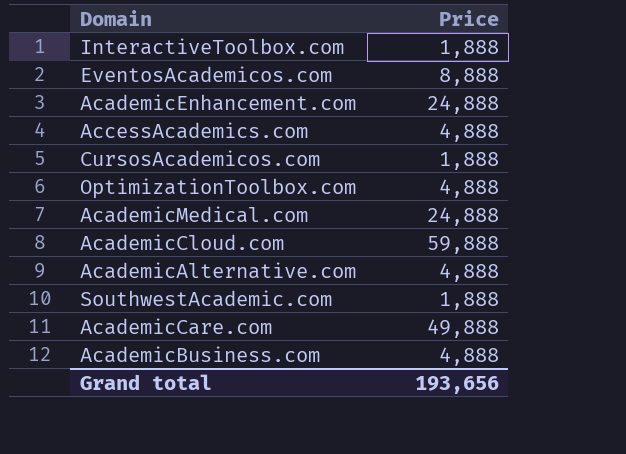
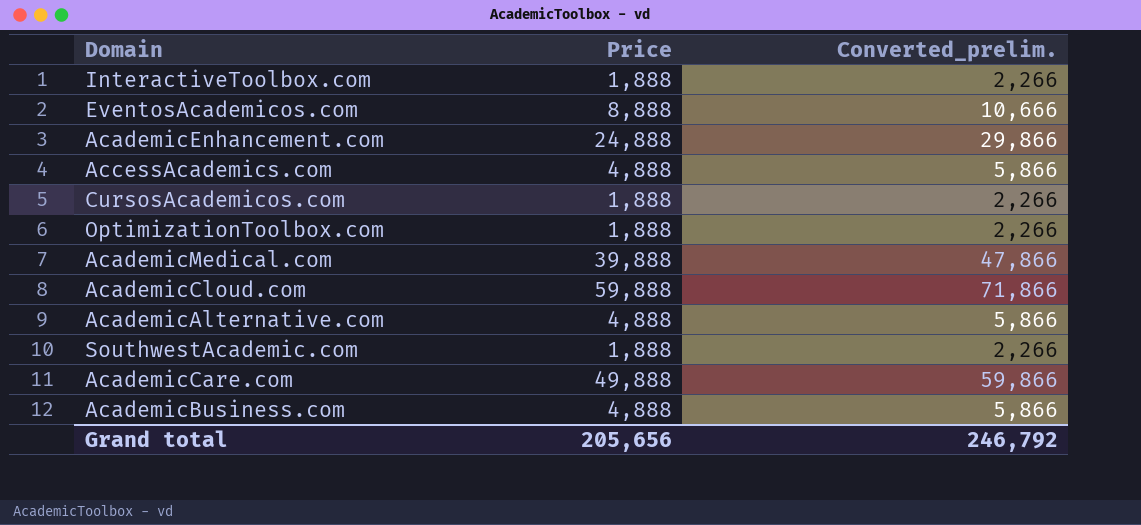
column Converted_prelim. | formula: none -> [Price] * 1.2
OptimizationToolbox.com | Price: 4,888 -> 1,888
AcademicMedical.com | Price: 24,888 -> 39,888
Grand total | Price: 193,656 -> 205,656

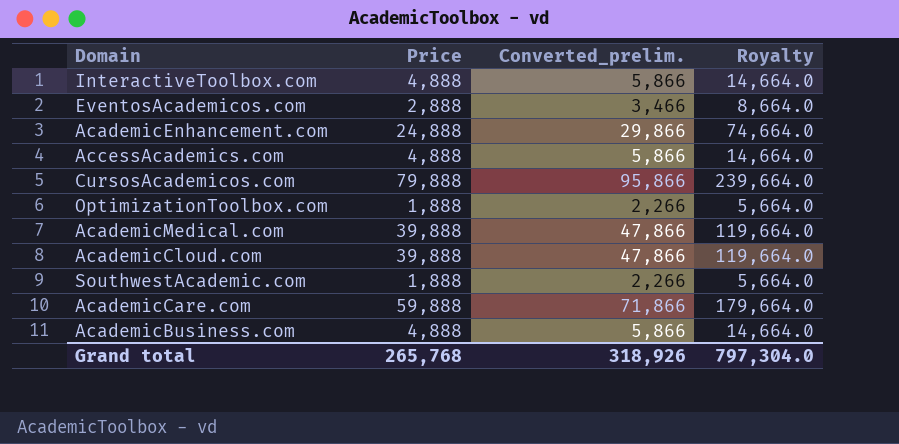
column Royalty | formula: none -> [Price] * 3
row AcademicAlternative.com: 4,888 | 5,866 -> none
InteractiveToolbox.com | Price: 1,888 -> 4,888
InteractiveToolbox.com | Converted_prelim.: 2,266 -> 5,866
EventosAcademicos.com | Price: 8,888 -> 2,888
EventosAcademicos.com | Converted_prelim.: 10,666 -> 3,466
CursosAcademicos.com | Price: 1,888 -> 79,888
CursosAcademicos.com | Converted_prelim.: 2,266 -> 95,866
AcademicCloud.com | Price: 59,888 -> 39,888
AcademicCloud.com | Converted_prelim.: 71,866 -> 47,866
AcademicCare.com | Price: 49,888 -> 59,888
AcademicCare.com | Converted_prelim.: 59,866 -> 71,866
Grand total | Price: 205,656 -> 265,768
Grand total | Converted_prelim.: 246,792 -> 318,926

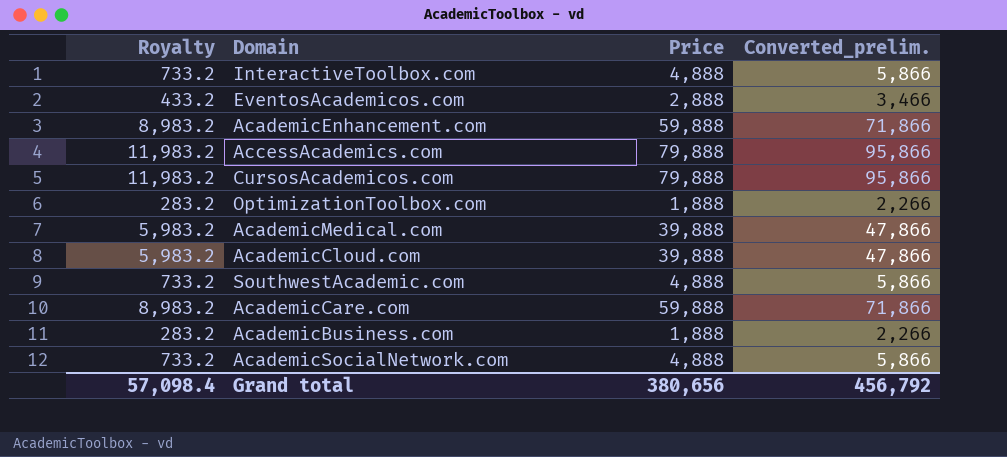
column Royalty | formula: [Price] * 3 -> [Price] * 0.15
column Royalty | position: 4 -> 1
AcademicEnhancement.com | Price: 24,888 -> 59,888
AcademicEnhancement.com | Converted_prelim.: 29,866 -> 71,866
AccessAcademics.com | Price: 4,888 -> 79,888
AccessAcademics.com | Converted_prelim.: 5,866 -> 95,866
SouthwestAcademic.com | Price: 1,888 -> 4,888
SouthwestAcademic.com | Converted_prelim.: 2,266 -> 5,866
AcademicBusiness.com | Price: 4,888 -> 1,888
AcademicBusiness.com | Converted_prelim.: 5,866 -> 2,266
row AcademicSocialNetwork.com: none -> 733.2 | 4,888 | 5,866
Grand total | Royalty: 797,304.0 -> 57,098.4
Grand total | Price: 265,768 -> 380,656
Grand total | Converted_prelim.: 318,926 -> 456,792

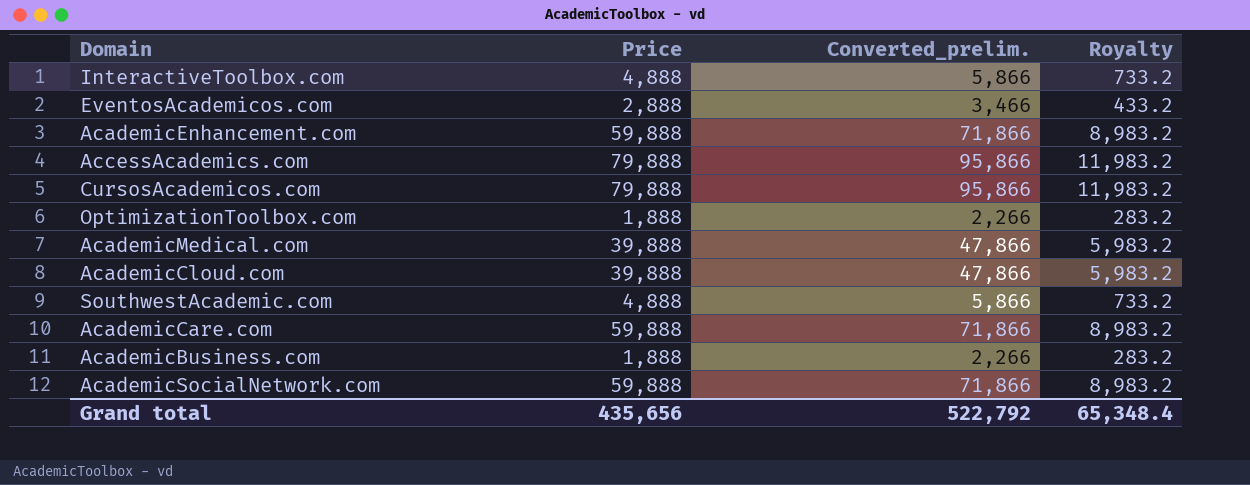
column Royalty | position: 1 -> 4
AcademicSocialNetwork.com | Price: 4,888 -> 59,888
AcademicSocialNetwork.com | Converted_prelim.: 5,866 -> 71,866
AcademicSocialNetwork.com | Royalty: 733.2 -> 8,983.2
Grand total | Price: 380,656 -> 435,656
Grand total | Converted_prelim.: 456,792 -> 522,792
Grand total | Royalty: 57,098.4 -> 65,348.4

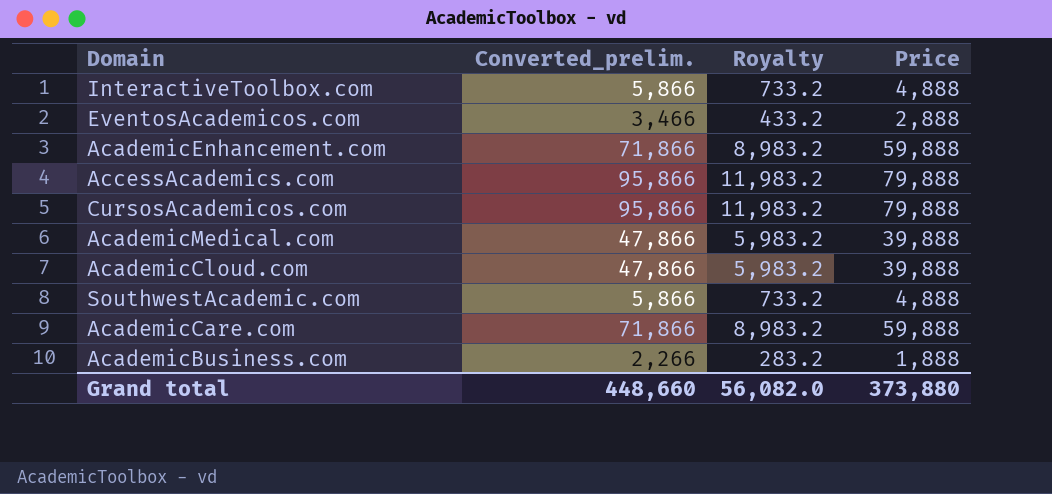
column Price | position: 2 -> 4
row OptimizationToolbox.com: 1,888 | 2,266 | 283.2 -> none
row AcademicSocialNetwork.com: 59,888 | 71,866 | 8,983.2 -> none
Grand total | Converted_prelim.: 522,792 -> 448,660
Grand total | Royalty: 65,348.4 -> 56,082.0
Grand total | Price: 435,656 -> 373,880

